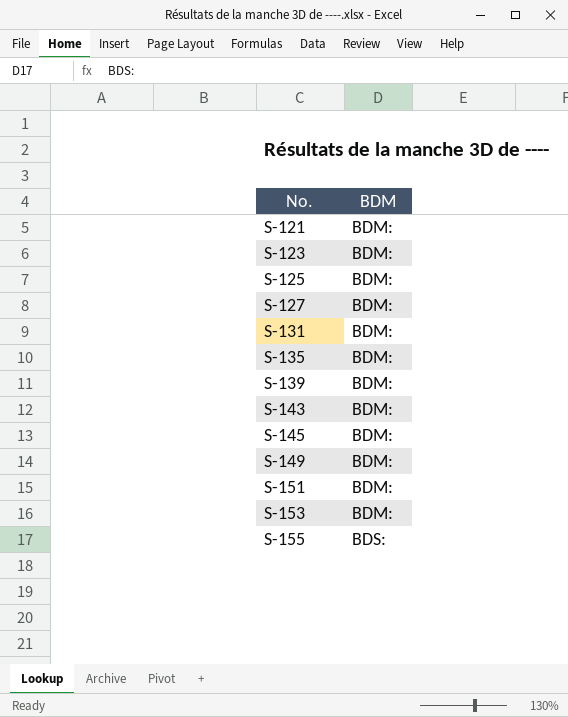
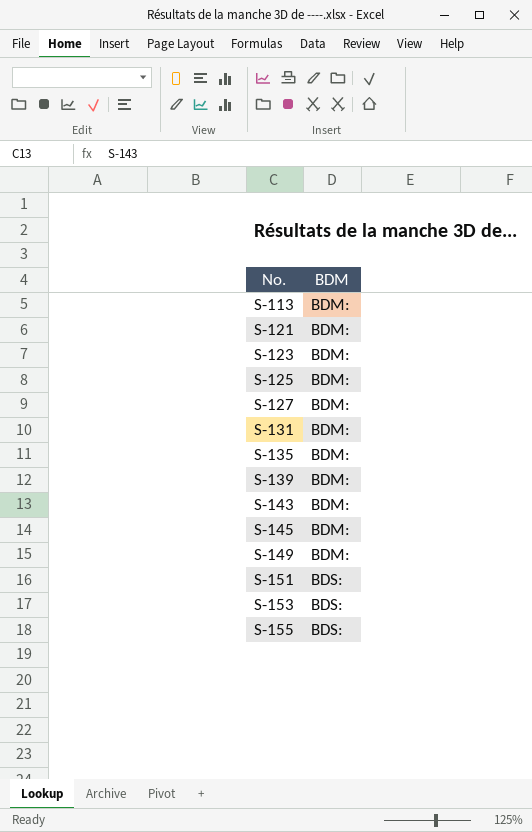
row S-113: none -> BDM:
S-151 | BDM: BDM: -> BDS:
S-153 | BDM: BDM: -> BDS:

